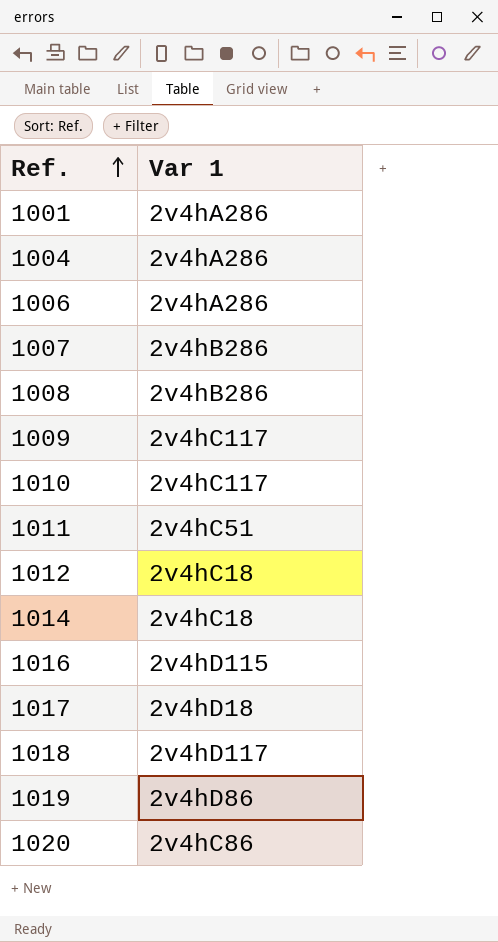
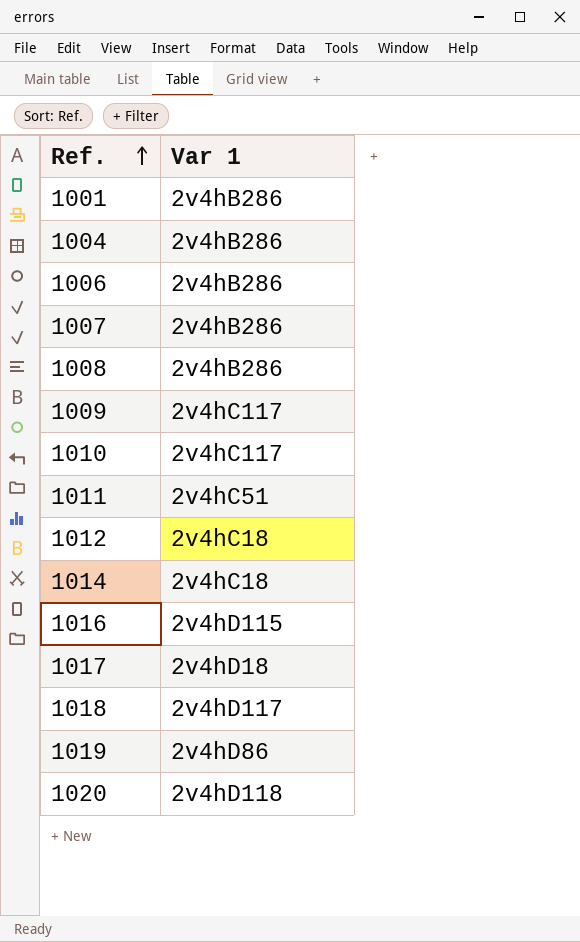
1001 | Var 1: 2v4hA286 -> 2v4hB286
1004 | Var 1: 2v4hA286 -> 2v4hB286
1006 | Var 1: 2v4hA286 -> 2v4hB286
1020 | Var 1: 2v4hC86 -> 2v4hD118

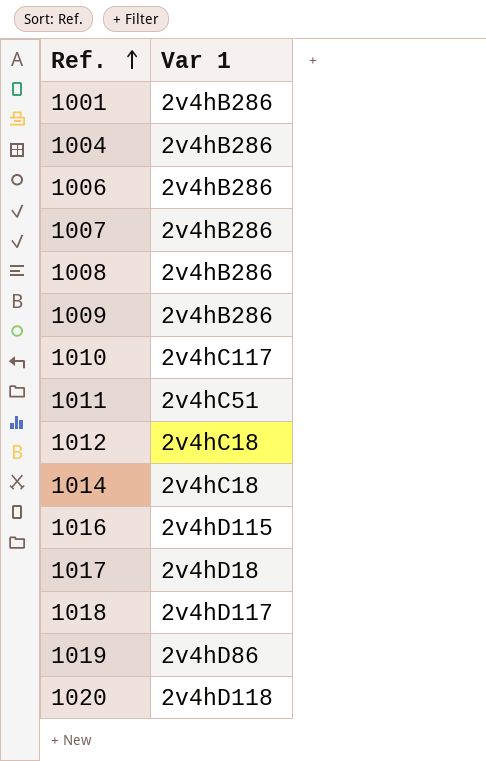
1009 | Var 1: 2v4hC117 -> 2v4hB286

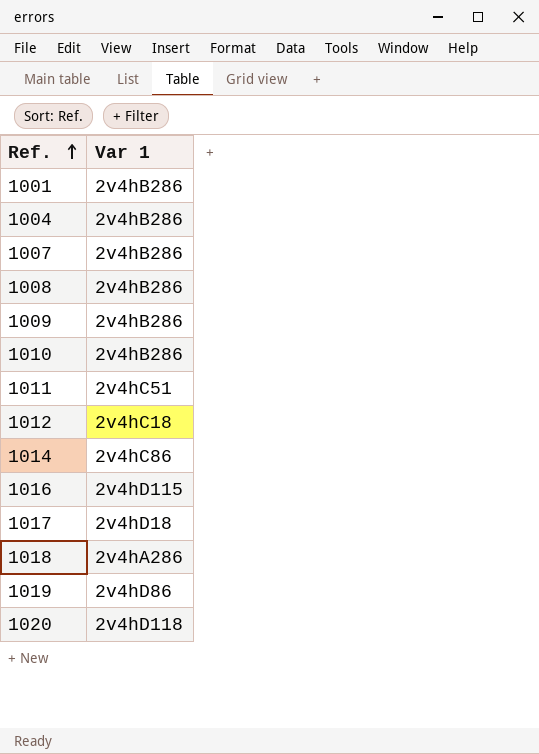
row 1006: 2v4hB286 -> none
1010 | Var 1: 2v4hC117 -> 2v4hB286
1014 | Var 1: 2v4hC18 -> 2v4hC86
1018 | Var 1: 2v4hD117 -> 2v4hA286

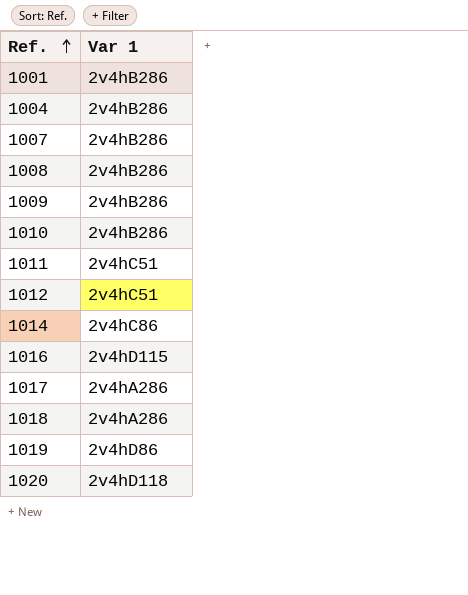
1012 | Var 1: 2v4hC18 -> 2v4hC51
1017 | Var 1: 2v4hD18 -> 2v4hA286

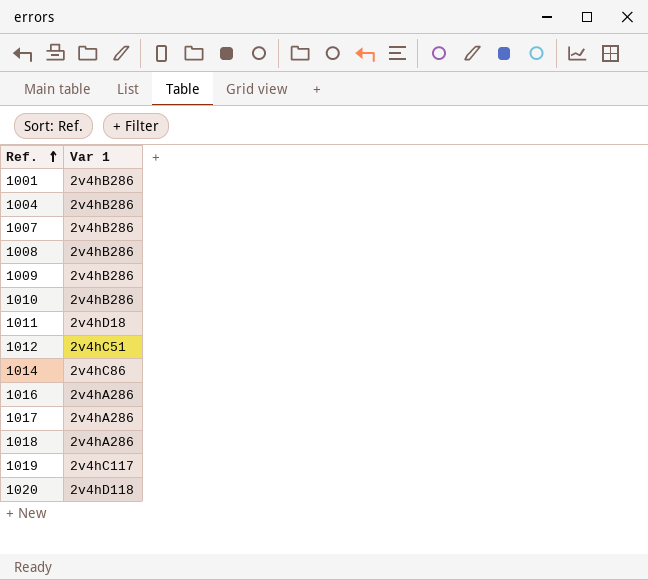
1011 | Var 1: 2v4hC51 -> 2v4hD18
1016 | Var 1: 2v4hD115 -> 2v4hA286
1019 | Var 1: 2v4hD86 -> 2v4hC117

